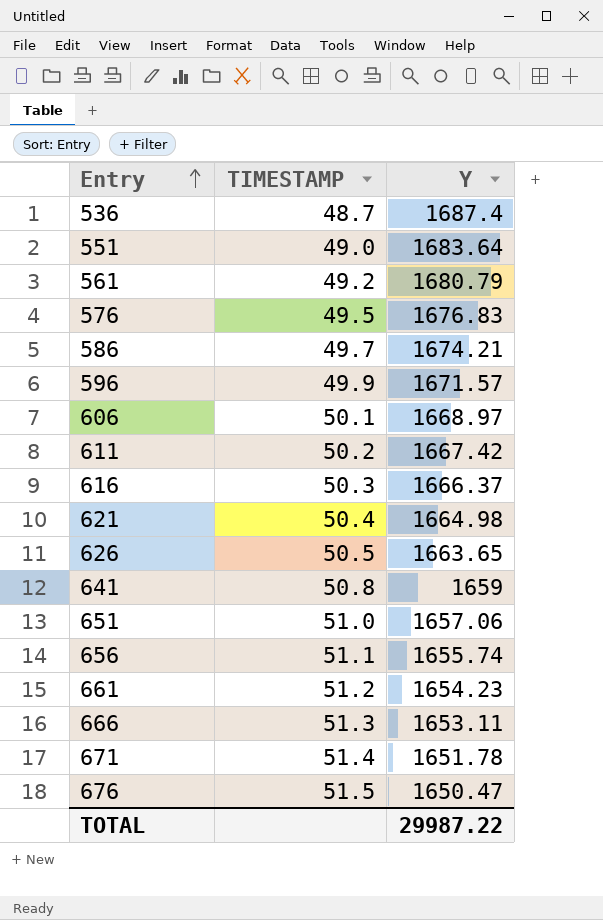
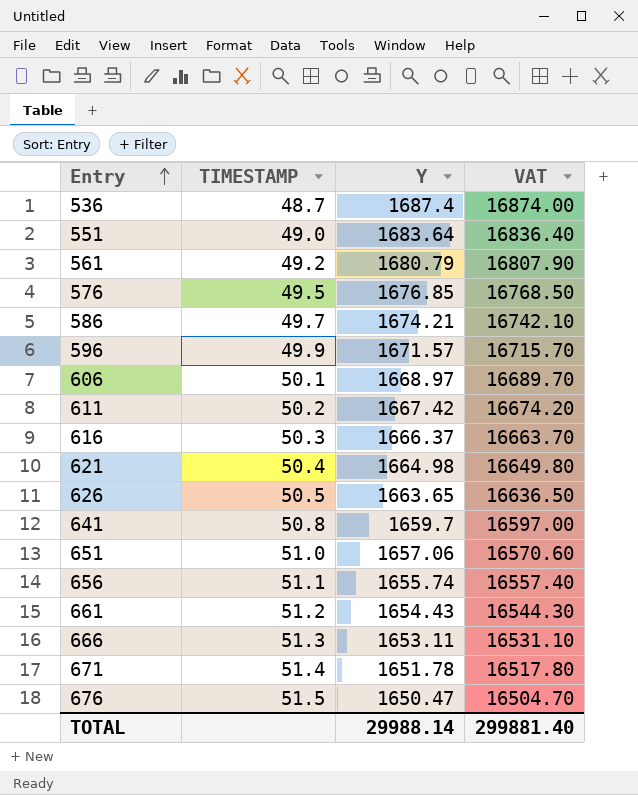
column VAT | formula: none -> [Y] * 10
576 | Y: 1676.83 -> 1676.85
641 | Y: 1659 -> 1659.7
661 | Y: 1654.23 -> 1654.43
TOTAL | Y: 29987.22 -> 29988.14

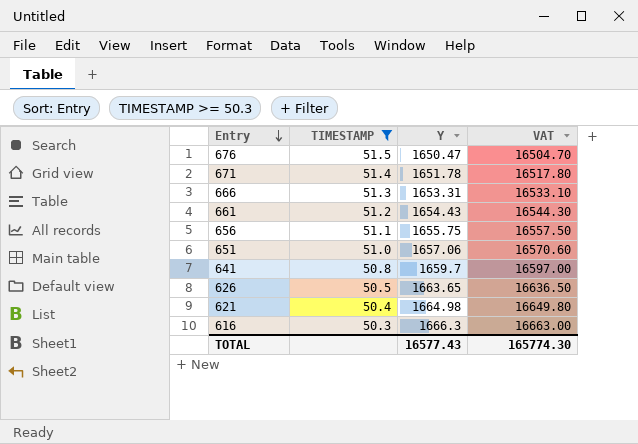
filter: none -> TIMESTAMP >= 50.3
row order: Entry ascending -> Entry descending
666 | Y: 1653.11 -> 1653.31
666 | VAT: 16531.10 -> 16533.10
656 | Y: 1655.74 -> 1655.75
656 | VAT: 16557.40 -> 16557.50
616 | Y: 1666.37 -> 1666.3
616 | VAT: 16663.70 -> 16663.00
TOTAL | Y: 29988.14 -> 16577.43
TOTAL | VAT: 299881.40 -> 165774.30

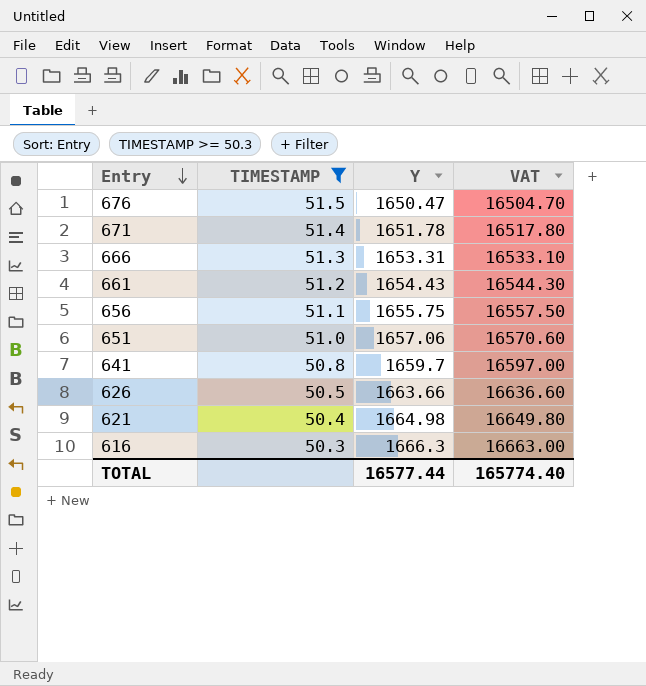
626 | Y: 1663.65 -> 1663.66
626 | VAT: 16636.50 -> 16636.60
TOTAL | Y: 16577.43 -> 16577.44
TOTAL | VAT: 165774.30 -> 165774.40

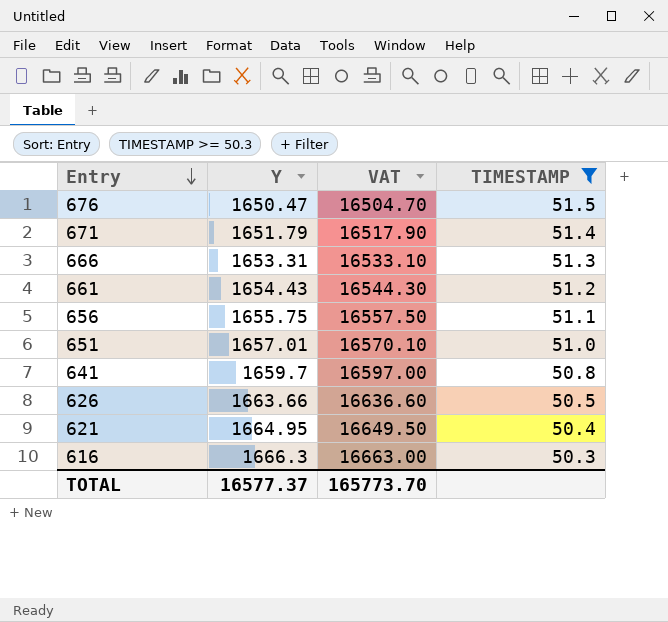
column TIMESTAMP | position: 2 -> 4
671 | Y: 1651.78 -> 1651.79
671 | VAT: 16517.80 -> 16517.90
651 | Y: 1657.06 -> 1657.01
651 | VAT: 16570.60 -> 16570.10
621 | Y: 1664.98 -> 1664.95
621 | VAT: 16649.80 -> 16649.50
TOTAL | Y: 16577.44 -> 16577.37
TOTAL | VAT: 165774.40 -> 165773.70

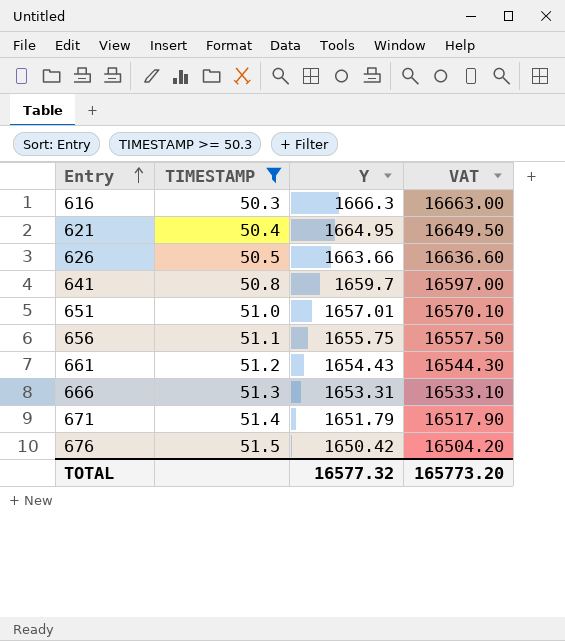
row order: Entry descending -> Entry ascending
column TIMESTAMP | position: 4 -> 2
676 | Y: 1650.47 -> 1650.42
676 | VAT: 16504.70 -> 16504.20
TOTAL | Y: 16577.37 -> 16577.32
TOTAL | VAT: 165773.70 -> 165773.20

